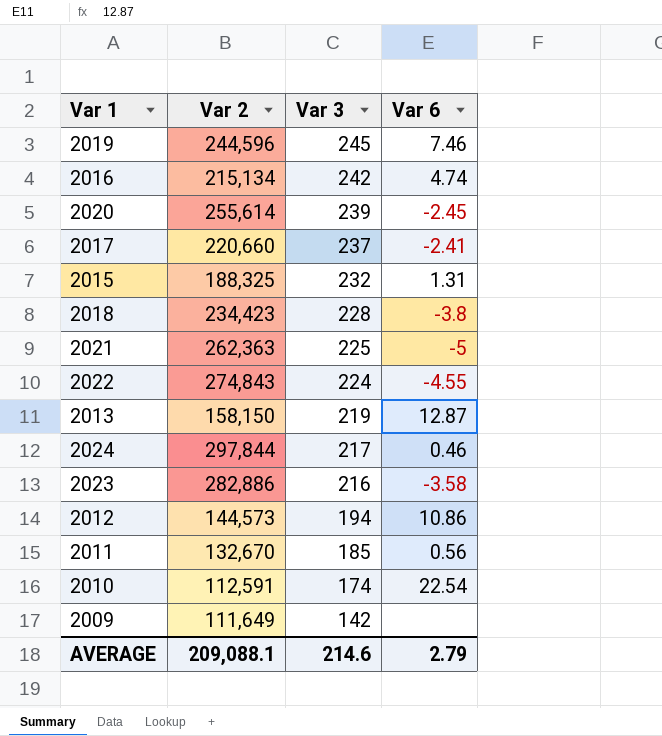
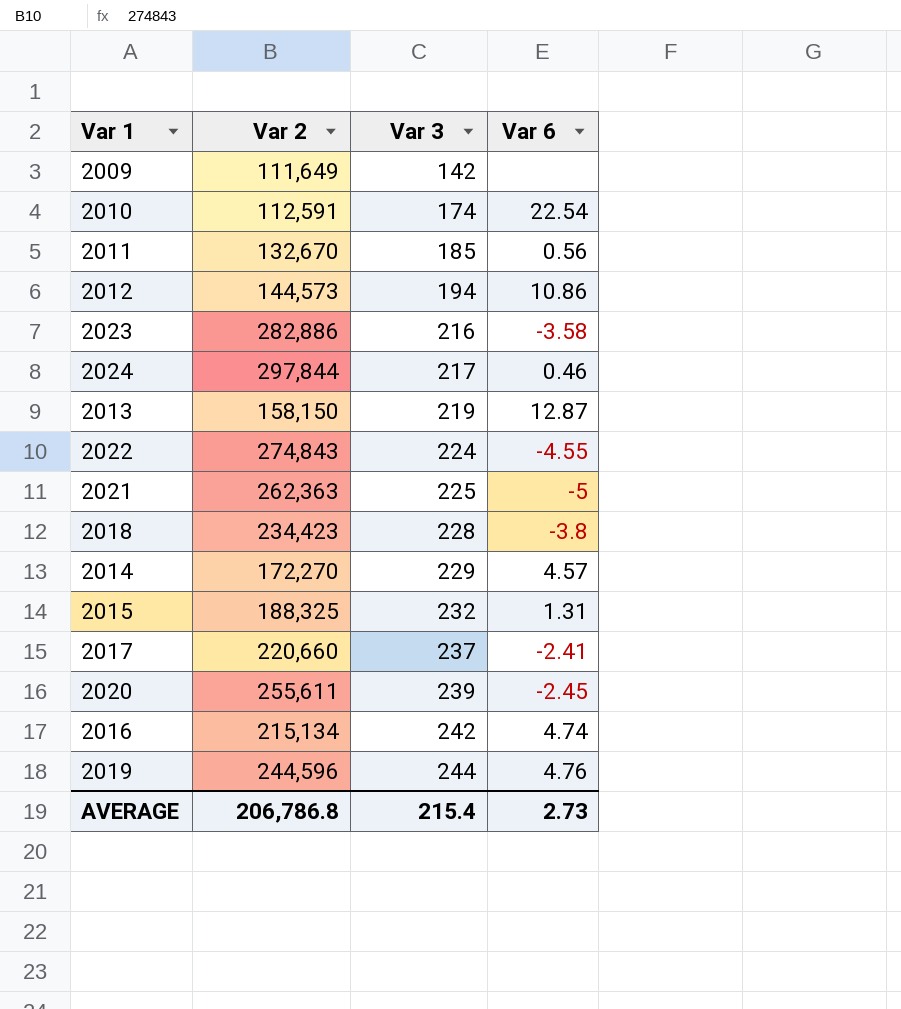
row order: Var 3 descending -> Var 3 ascending
row 2014: none -> 172,270 | 229 | 4.57
2020 | Var 2: 255,614 -> 255,611
2019 | Var 3: 245 -> 244
2019 | Var 6: 7.46 -> 4.76
AVERAGE | Var 2: 209,088.1 -> 206,786.8
AVERAGE | Var 3: 214.6 -> 215.4
AVERAGE | Var 6: 2.79 -> 2.73

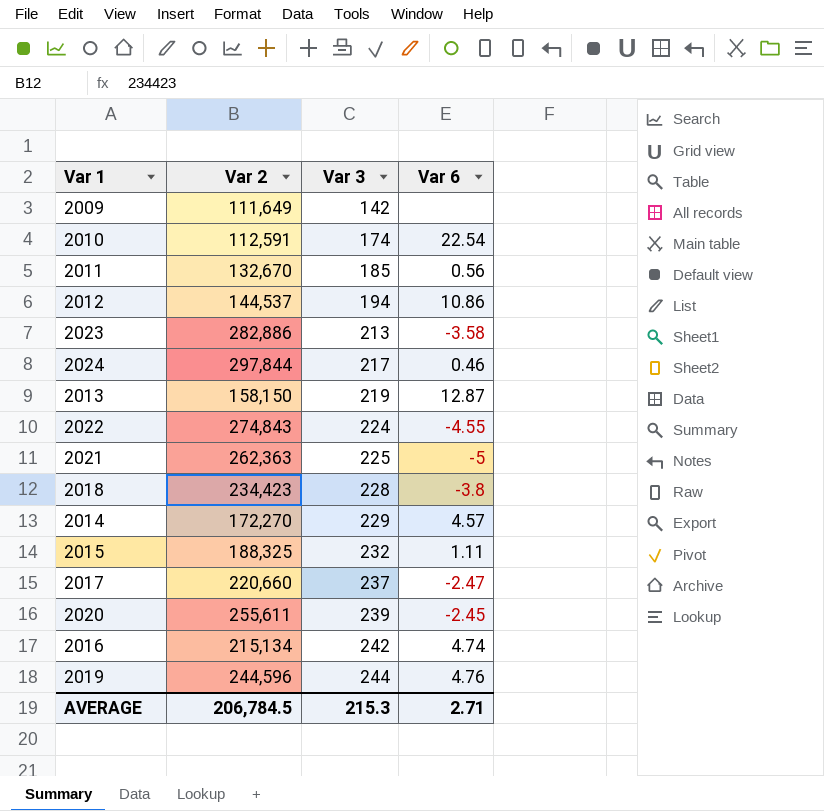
2012 | Var 2: 144,573 -> 144,537
2023 | Var 3: 216 -> 213
2015 | Var 6: 1.31 -> 1.11
2017 | Var 6: -2.41 -> -2.47
AVERAGE | Var 2: 206,786.8 -> 206,784.5
AVERAGE | Var 3: 215.4 -> 215.3
AVERAGE | Var 6: 2.73 -> 2.71

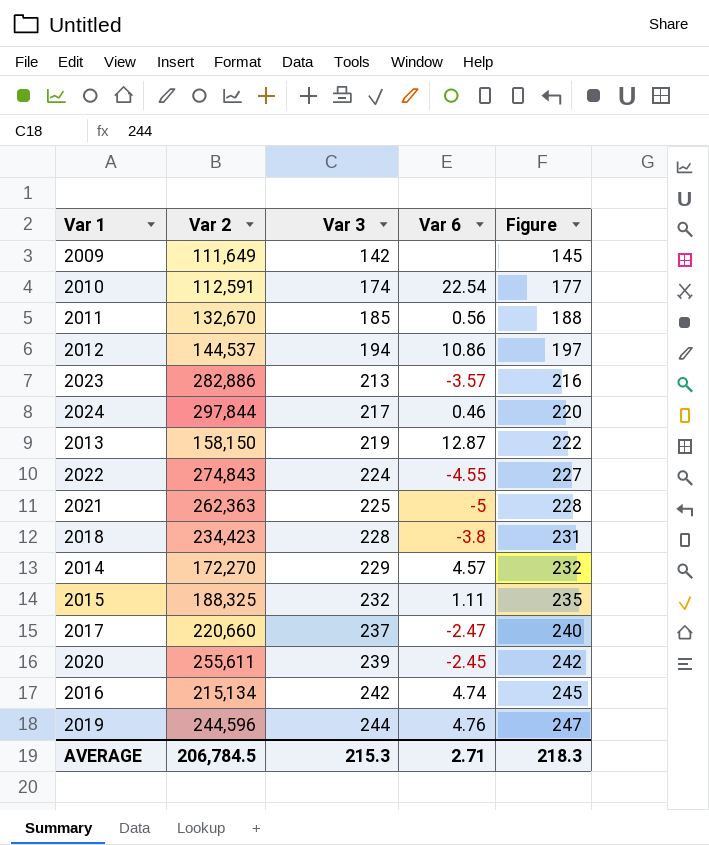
column Figure | formula: none -> [Var 3] + 3
2023 | Var 6: -3.58 -> -3.57

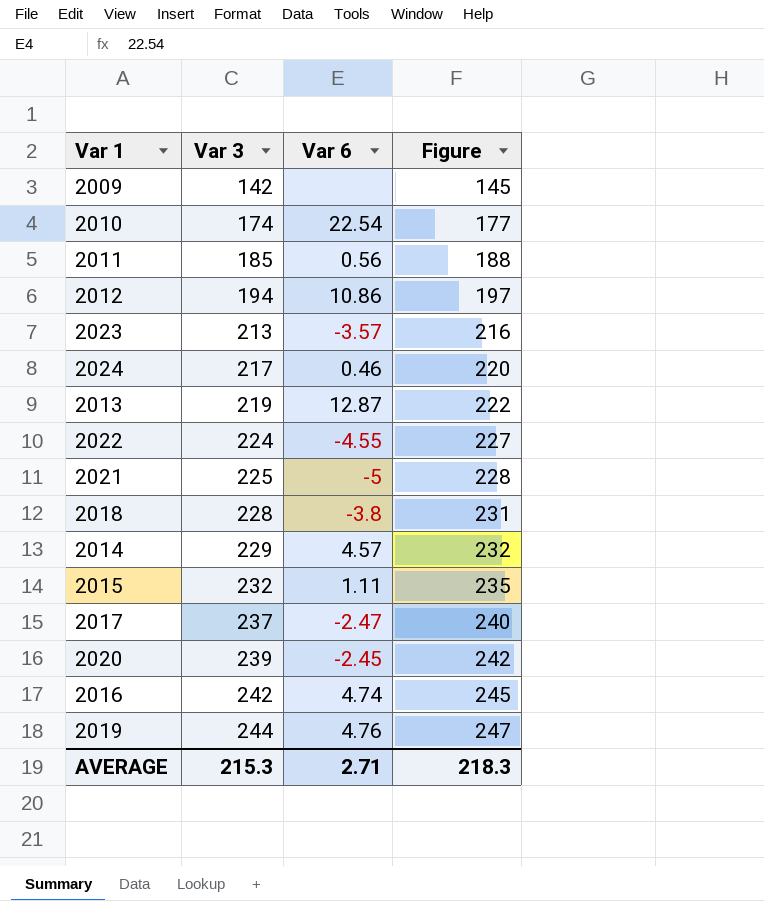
column Var 2 | position: 2 -> none

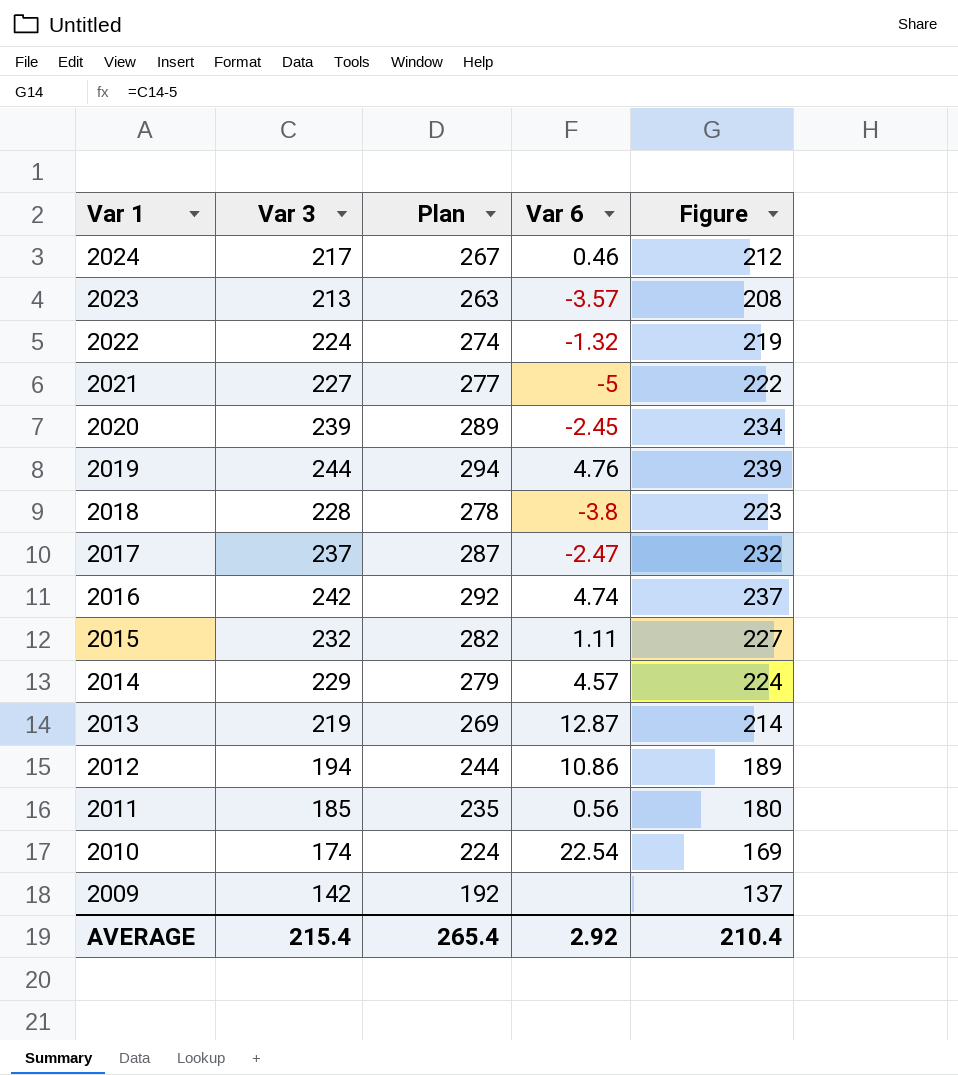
row order: Var 3 ascending -> Var 1 descending
column Plan | formula: none -> [Var 3] + 50
column Figure | formula: [Var 3] + 3 -> [Var 3] - 5
2022 | Var 6: -4.55 -> -1.32
2021 | Var 3: 225 -> 227
AVERAGE | Var 3: 215.3 -> 215.4
AVERAGE | Var 6: 2.71 -> 2.92
AVERAGE | Figure: 218.3 -> 210.4

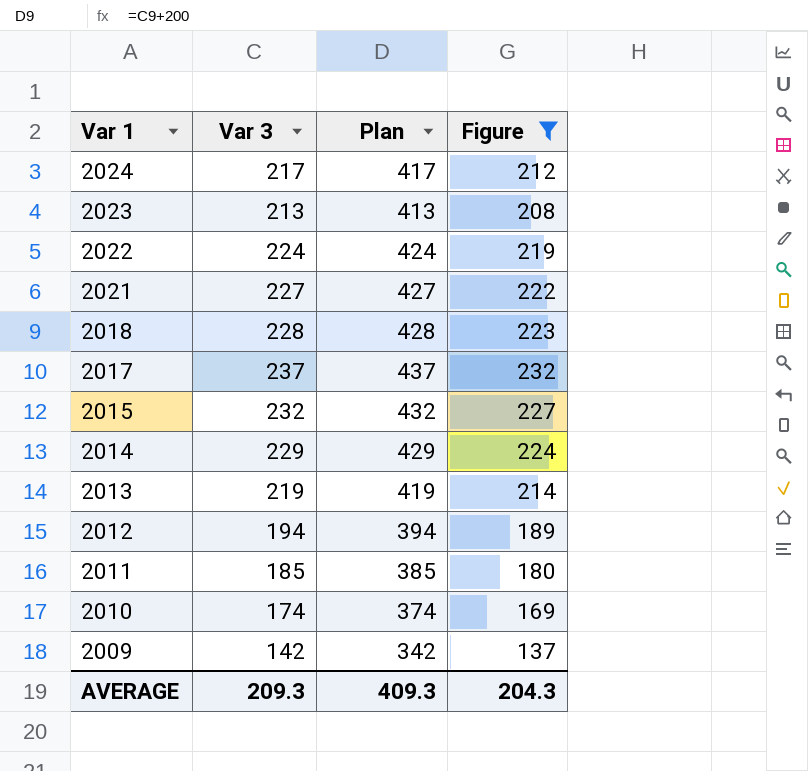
filter: none -> Figure <= 232
column Var 6 | position: 4 -> none
column Plan | formula: [Var 3] + 50 -> [Var 3] + 200
AVERAGE | Var 3: 215.4 -> 209.3
AVERAGE | Plan: 265.4 -> 409.3
AVERAGE | Figure: 210.4 -> 204.3

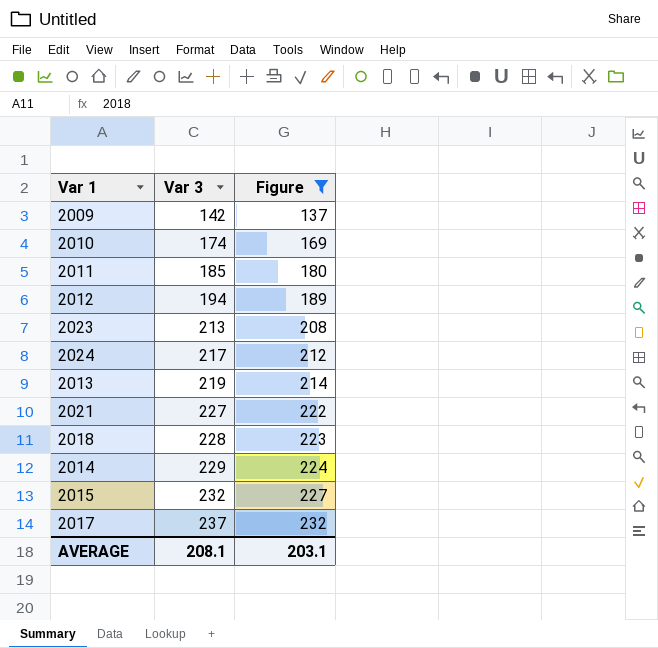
row order: Var 1 descending -> Var 3 ascending
column Plan | formula: [Var 3] + 200 -> none
row 2022: 224 | 424 | 219 -> none
AVERAGE | Var 3: 209.3 -> 208.1
AVERAGE | Figure: 204.3 -> 203.1

